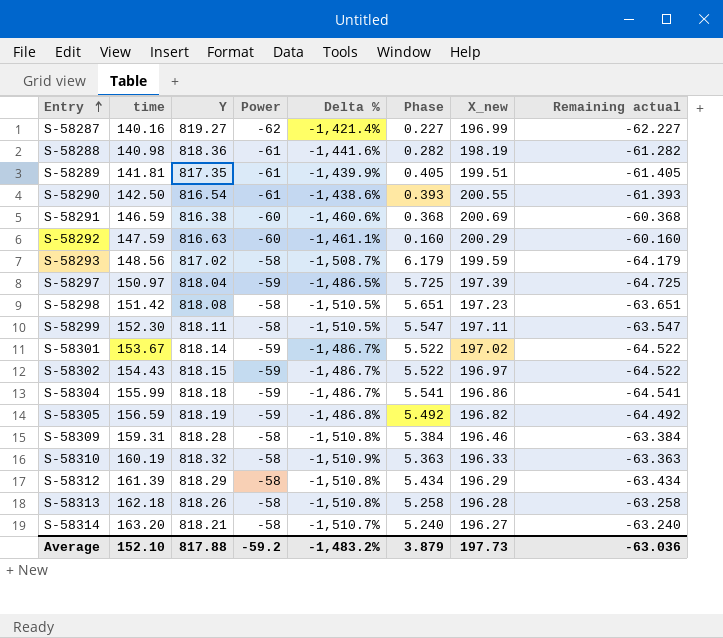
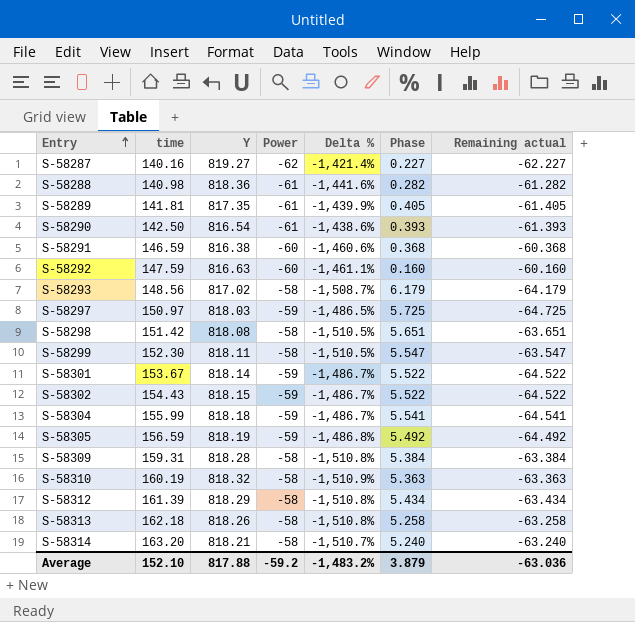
column X_new | position: 7 -> none
S-58297 | Y: 818.04 -> 818.03

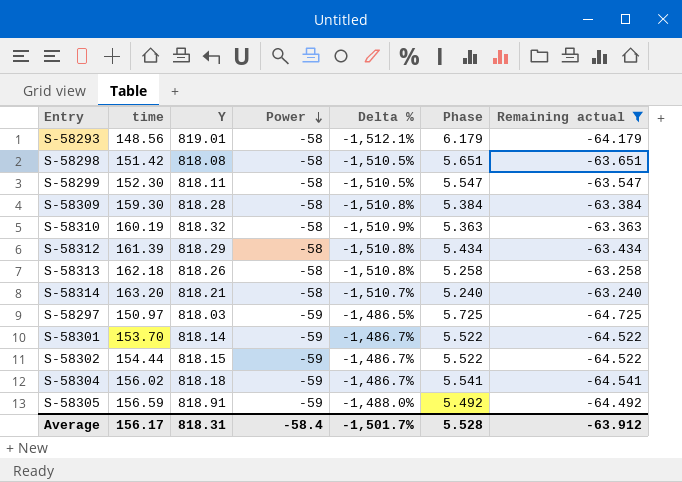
filter: none -> Remaining actual <= -63.240
row order: Entry ascending -> Power descending
S-58293 | Y: 817.02 -> 819.01
S-58293 | Delta %: -1,508.7% -> -1,512.1%
S-58309 | time: 159.31 -> 159.30
S-58301 | time: 153.67 -> 153.70
S-58302 | time: 154.43 -> 154.44
S-58304 | time: 155.99 -> 156.02
S-58305 | Y: 818.19 -> 818.91
S-58305 | Delta %: -1,486.8% -> -1,488.0%
Average | time: 152.10 -> 156.17
Average | Y: 817.88 -> 818.31
Average | Power: -59.2 -> -58.4
Average | Delta %: -1,483.2% -> -1,501.7%
Average | Phase: 3.879 -> 5.528
Average | Remaining actual: -63.036 -> -63.912

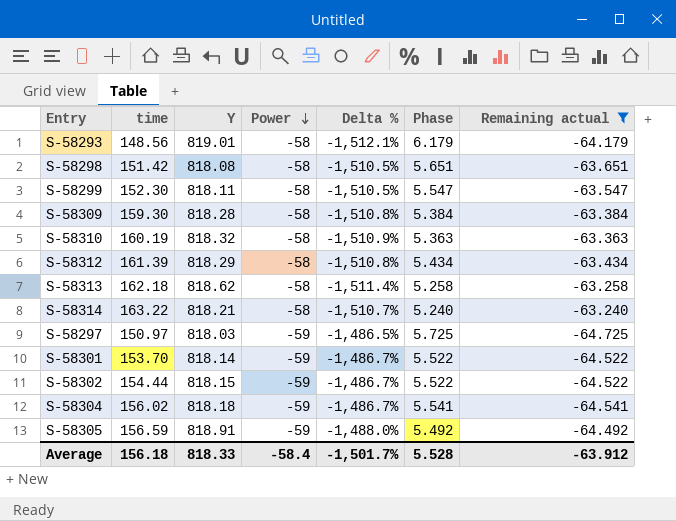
S-58313 | Y: 818.26 -> 818.62
S-58313 | Delta %: -1,510.8% -> -1,511.4%
S-58314 | time: 163.20 -> 163.22
Average | time: 156.17 -> 156.18
Average | Y: 818.31 -> 818.33

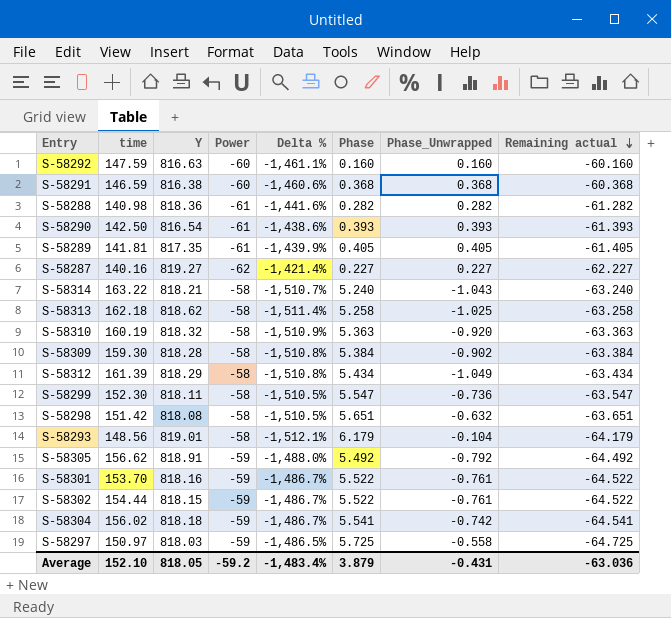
filter: Remaining actual <= -63.240 -> none
row order: Power descending -> Remaining actual descending
column Phase_Unwrapped | position: none -> 7
S-58305 | time: 156.59 -> 156.62
S-58301 | Y: 818.14 -> 818.16
Average | time: 156.18 -> 152.10
Average | Y: 818.33 -> 818.05
Average | Power: -58.4 -> -59.2
Average | Delta %: -1,501.7% -> -1,483.4%
Average | Phase: 5.528 -> 3.879
Average | Remaining actual: -63.912 -> -63.036

